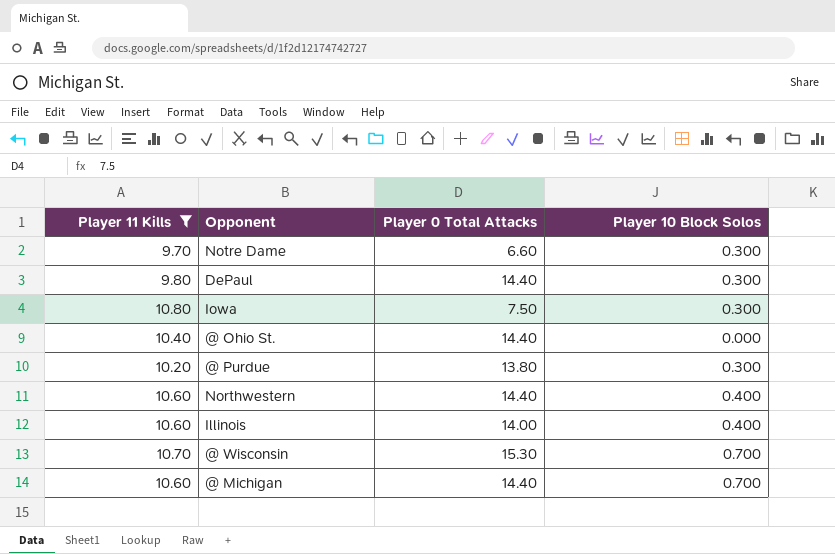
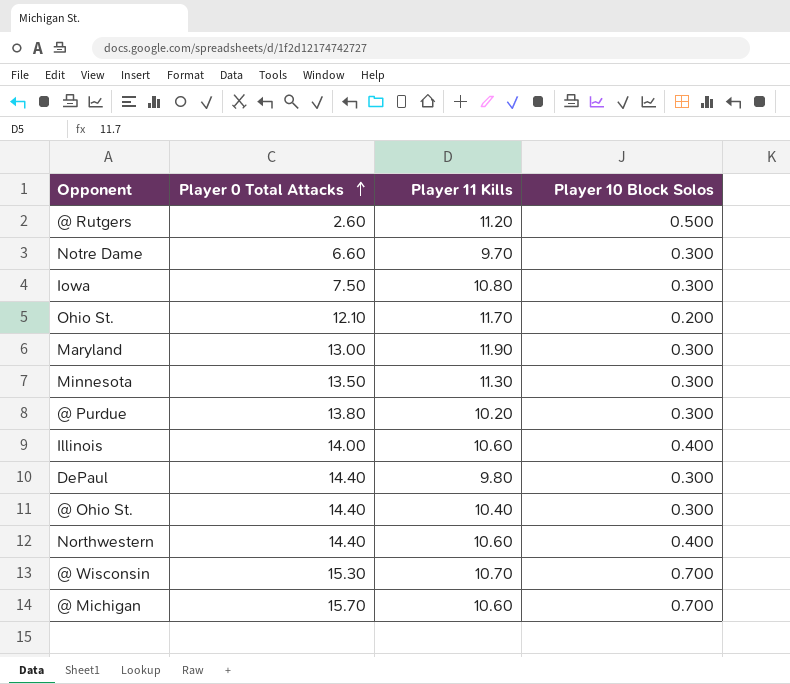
filter: Player 11 Kills <= 10.80 -> none
row order: none -> Player 0 Total Attacks ascending
column Player 11 Kills | position: 1 -> 3
@ Ohio St. | Player 10 Block Solos: 0.000 -> 0.300
@ Michigan | Player 0 Total Attacks: 14.40 -> 15.70

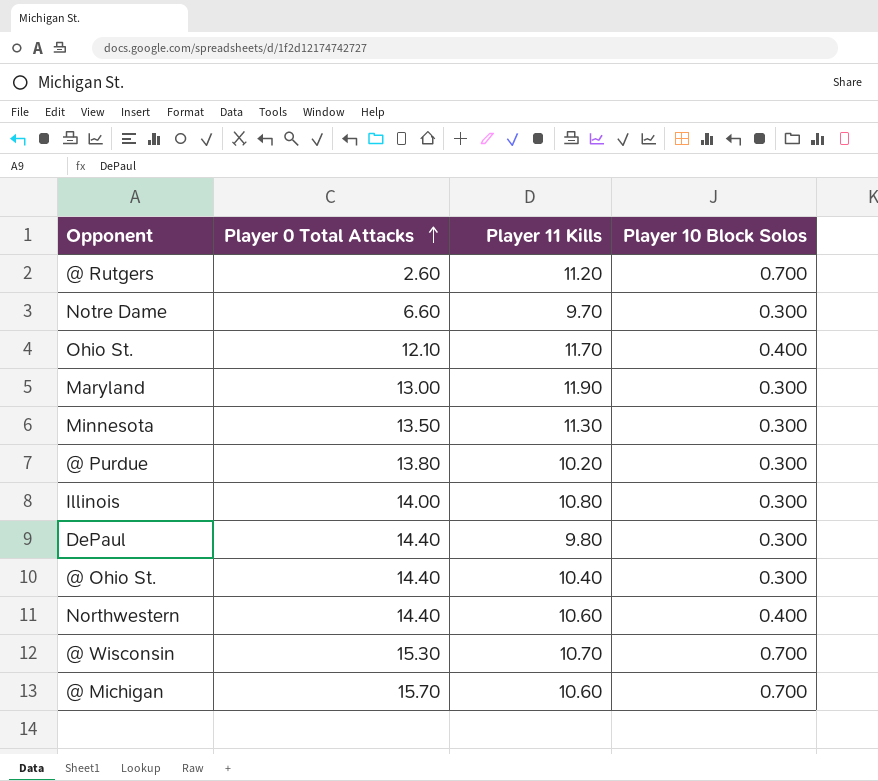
row Iowa: 7.50 | 10.80 | 0.300 -> none
@ Rutgers | Player 10 Block Solos: 0.500 -> 0.700
Ohio St. | Player 10 Block Solos: 0.200 -> 0.400
Illinois | Player 11 Kills: 10.60 -> 10.80
Illinois | Player 10 Block Solos: 0.400 -> 0.300

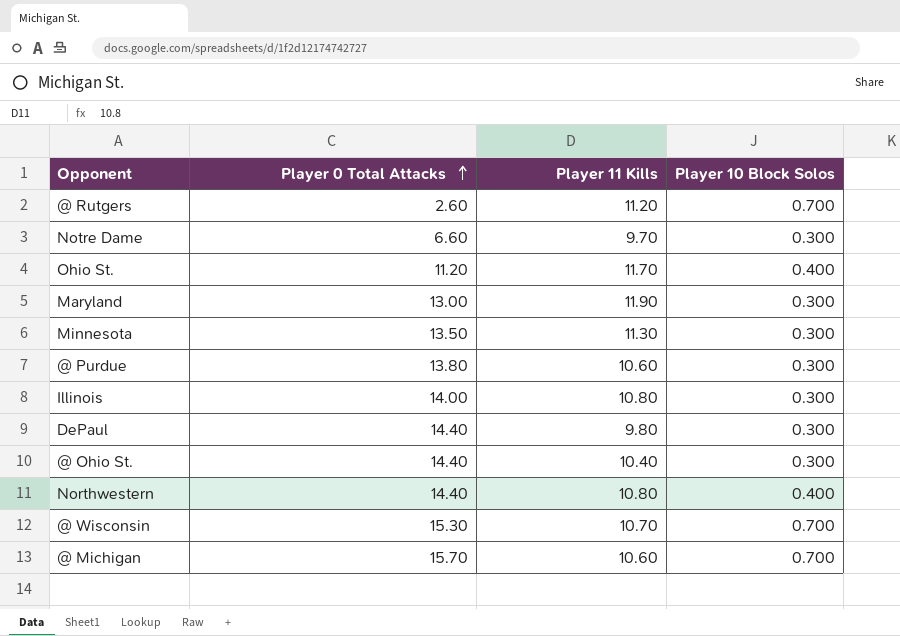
Ohio St. | Player 0 Total Attacks: 12.10 -> 11.20
@ Purdue | Player 11 Kills: 10.20 -> 10.60
Northwestern | Player 11 Kills: 10.60 -> 10.80

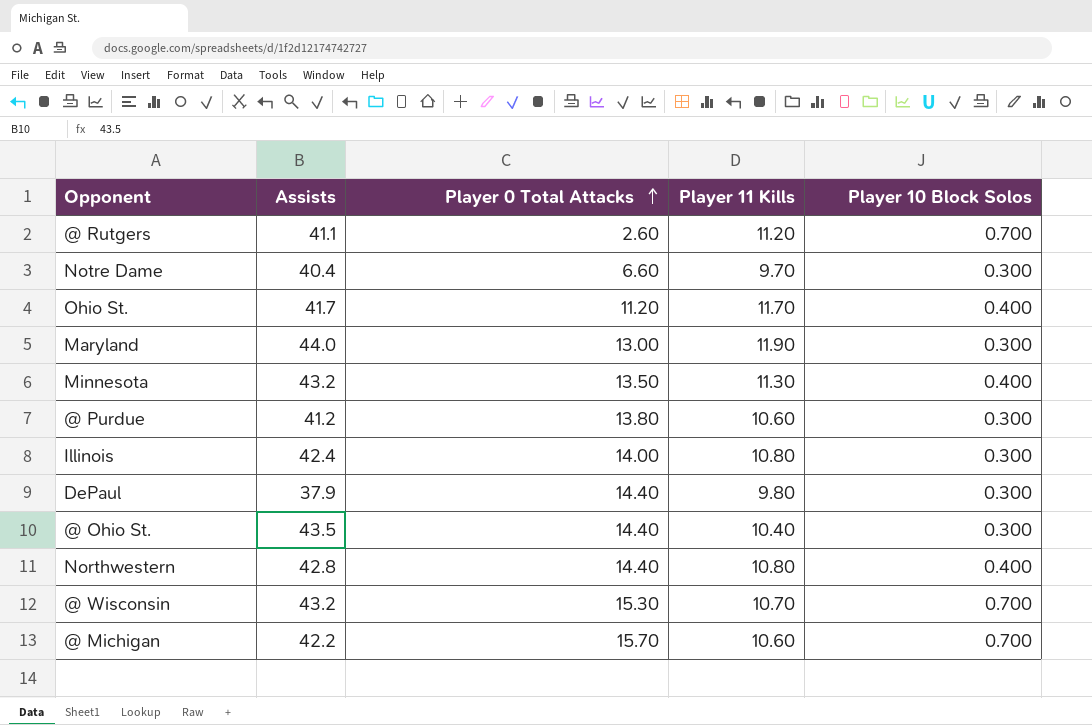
column Assists | position: none -> 2
Minnesota | Player 10 Block Solos: 0.300 -> 0.400

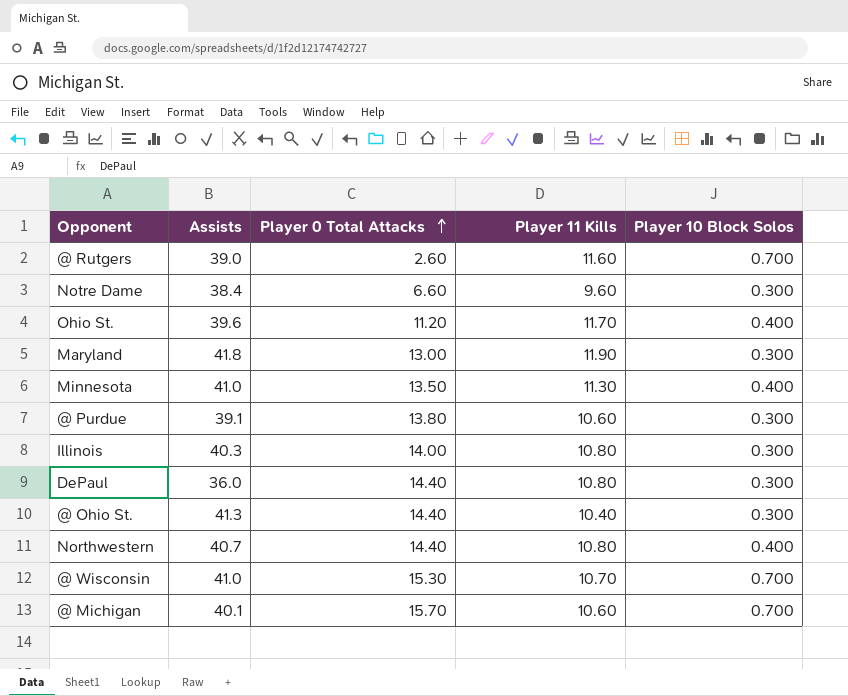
@ Rutgers | Assists: 41.1 -> 39.0
@ Rutgers | Player 11 Kills: 11.20 -> 11.60
Notre Dame | Assists: 40.4 -> 38.4
Notre Dame | Player 11 Kills: 9.70 -> 9.60
Ohio St. | Assists: 41.7 -> 39.6
Maryland | Assists: 44.0 -> 41.8
Minnesota | Assists: 43.2 -> 41.0
@ Purdue | Assists: 41.2 -> 39.1
Illinois | Assists: 42.4 -> 40.3
DePaul | Assists: 37.9 -> 36.0
DePaul | Player 11 Kills: 9.80 -> 10.80
@ Ohio St. | Assists: 43.5 -> 41.3
Northwestern | Assists: 42.8 -> 40.7
@ Wisconsin | Assists: 43.2 -> 41.0
@ Michigan | Assists: 42.2 -> 40.1

